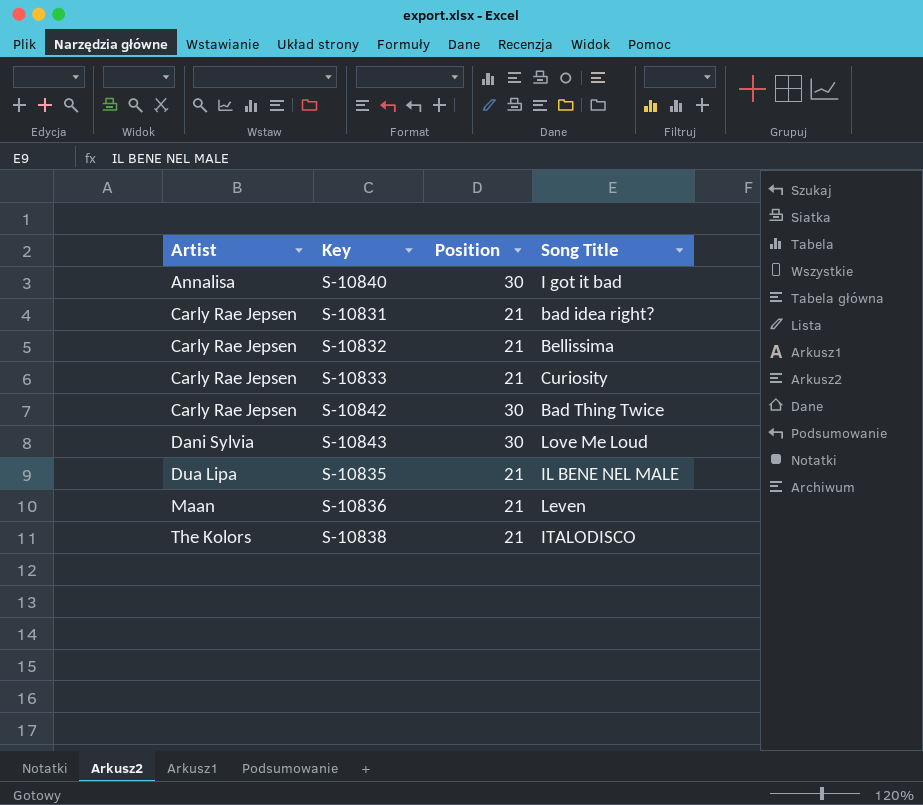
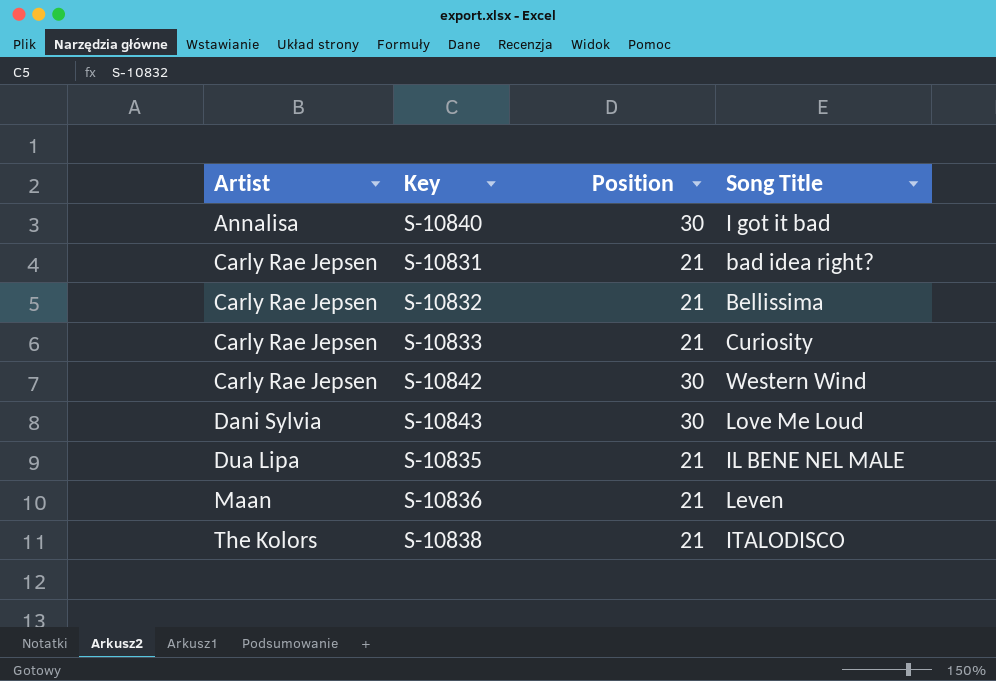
S-10842 | Song Title: Bad Thing Twice -> Western Wind

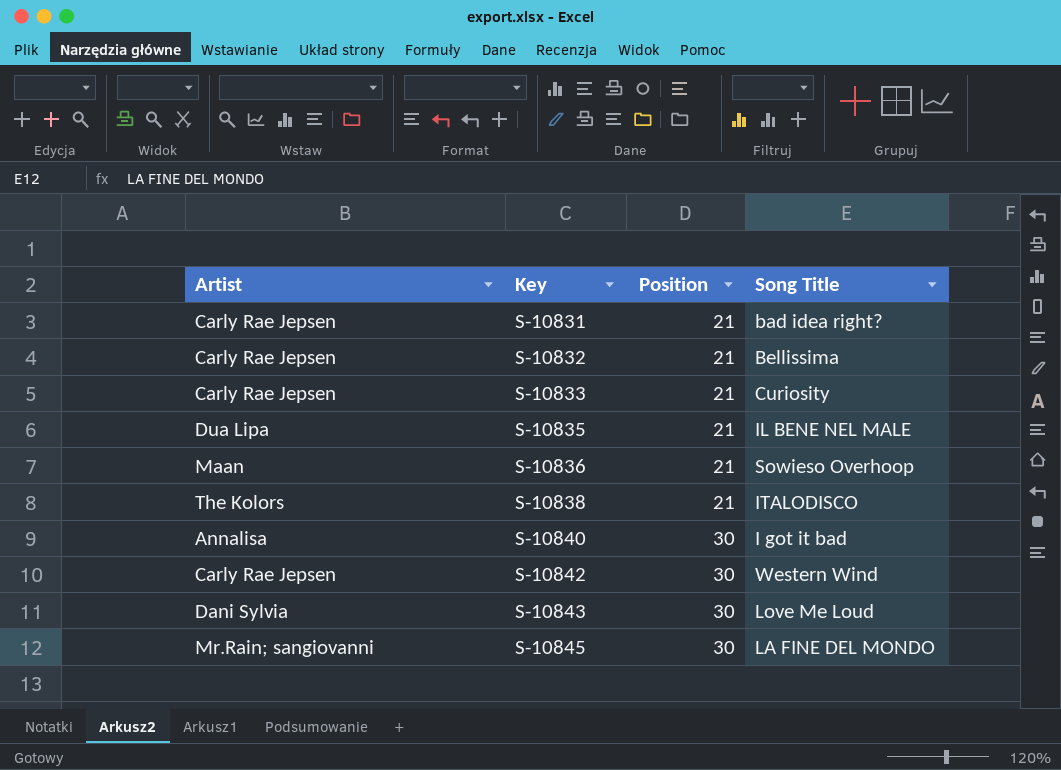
row order: Artist ascending -> Key ascending
S-10836 | Song Title: Leven -> Sowieso Overhoop
row S-10845: none -> Mr.Rain; sangiovanni | 30 | LA FINE DEL MONDO

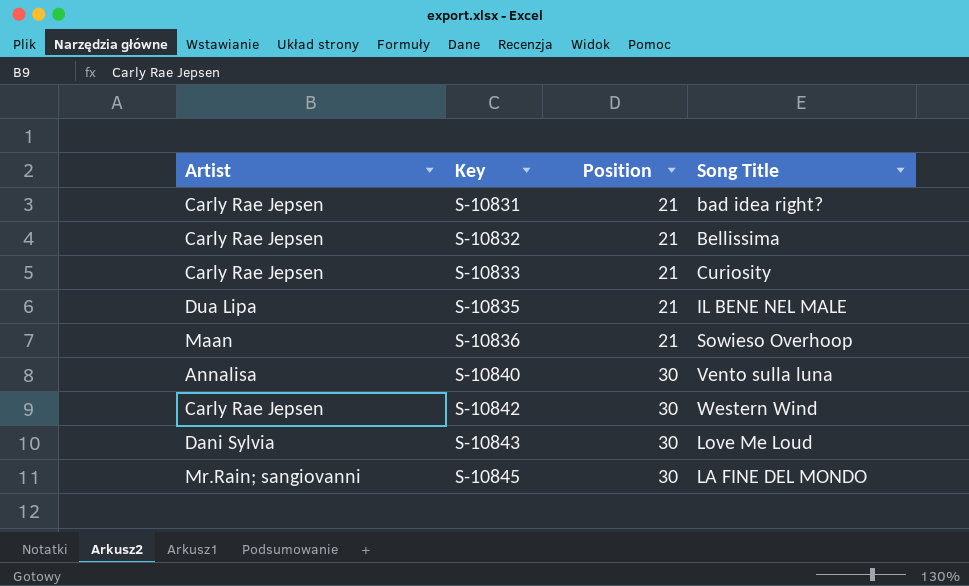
row S-10838: The Kolors | 21 | ITALODISCO -> none
S-10840 | Song Title: I got it bad -> Vento sulla luna

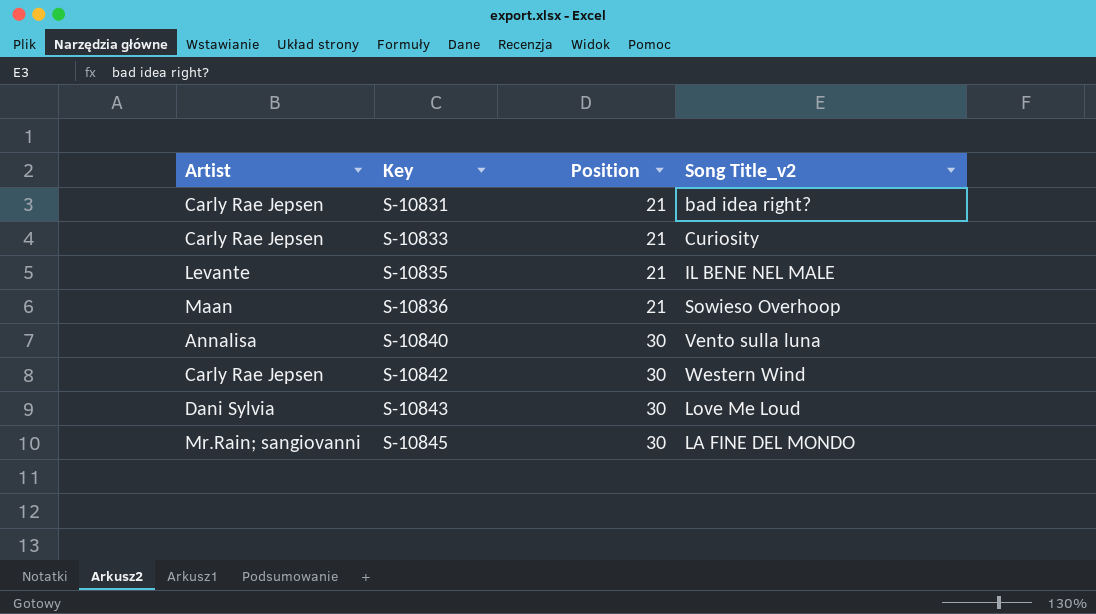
column name: Song Title -> Song Title_v2
row S-10832: Carly Rae Jepsen | 21 | Bellissima -> none
S-10835 | Artist: Dua Lipa -> Levante

